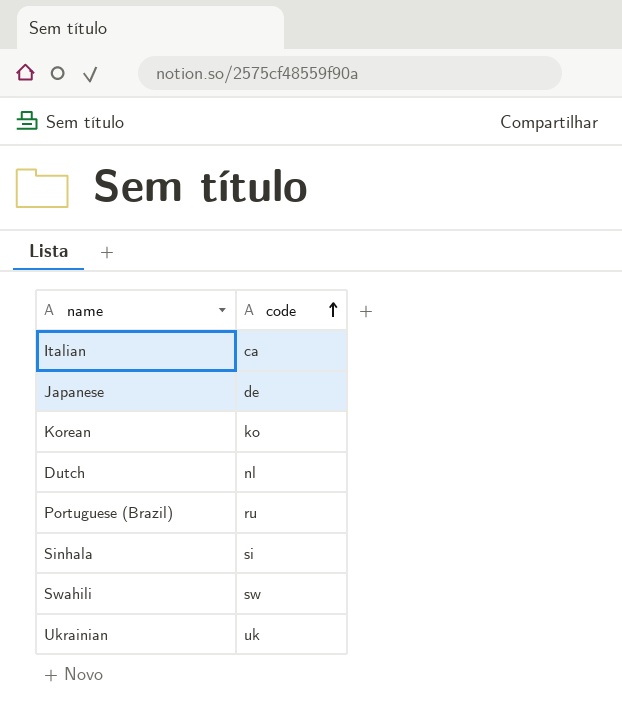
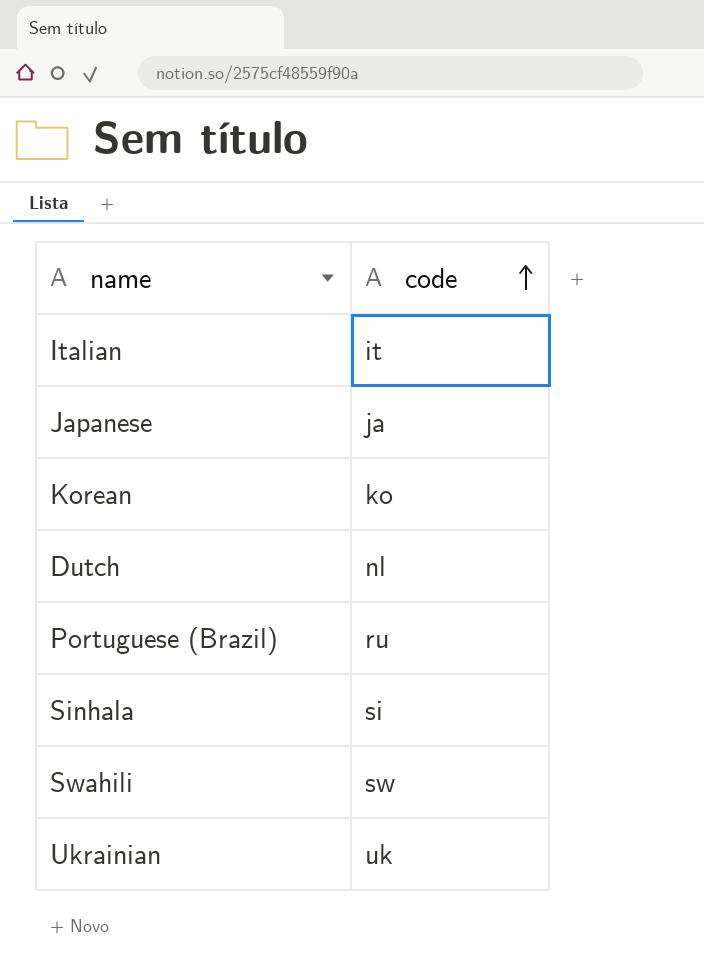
Italian | code: ca -> it
Japanese | code: de -> ja

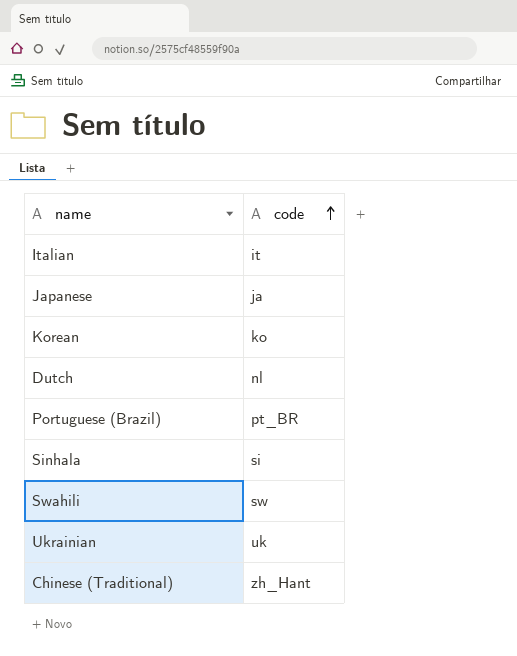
Portuguese (Brazil) | code: ru -> pt_BR
row Chinese (Traditional): none -> zh_Hant

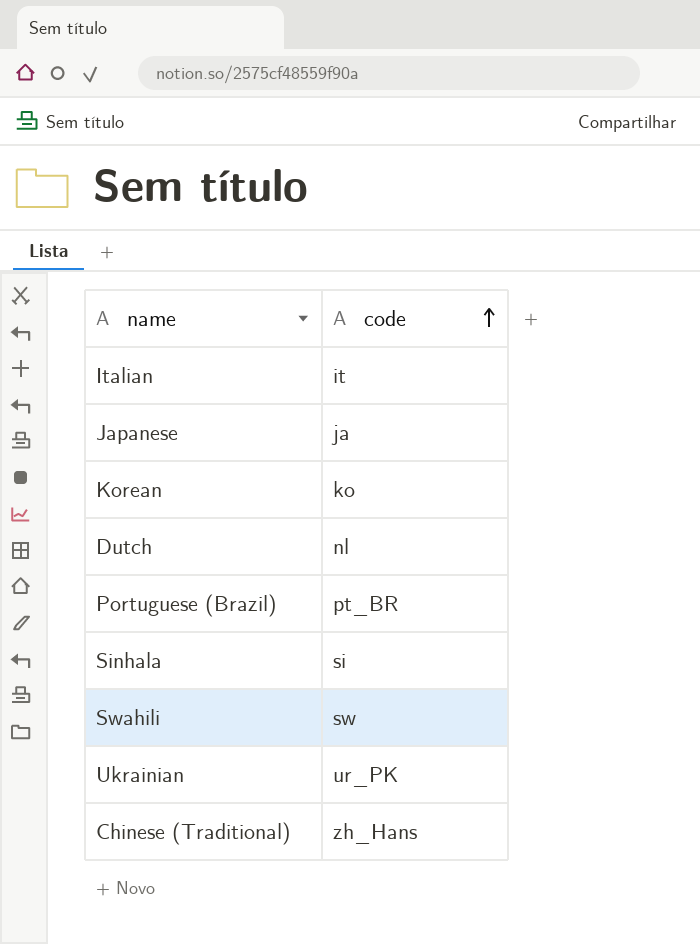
Ukrainian | code: uk -> ur_PK
Chinese (Traditional) | code: zh_Hant -> zh_Hans

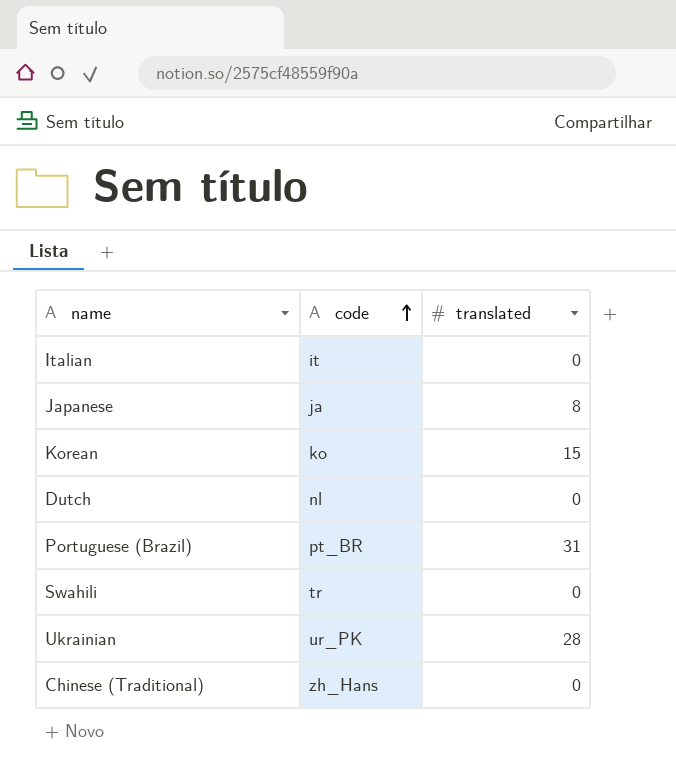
column translated | position: none -> 3
row Sinhala: si -> none
Swahili | code: sw -> tr

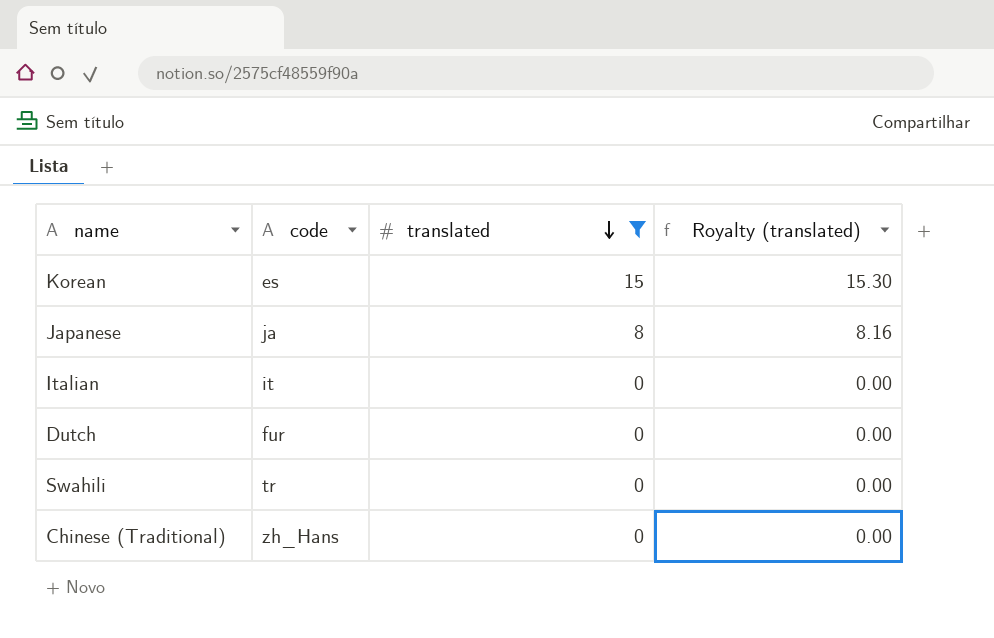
filter: none -> translated <= 15
row order: code ascending -> translated descending
column Royalty (translated) | formula: none -> [translated] * 1.02
Korean | code: ko -> es
Dutch | code: nl -> fur

